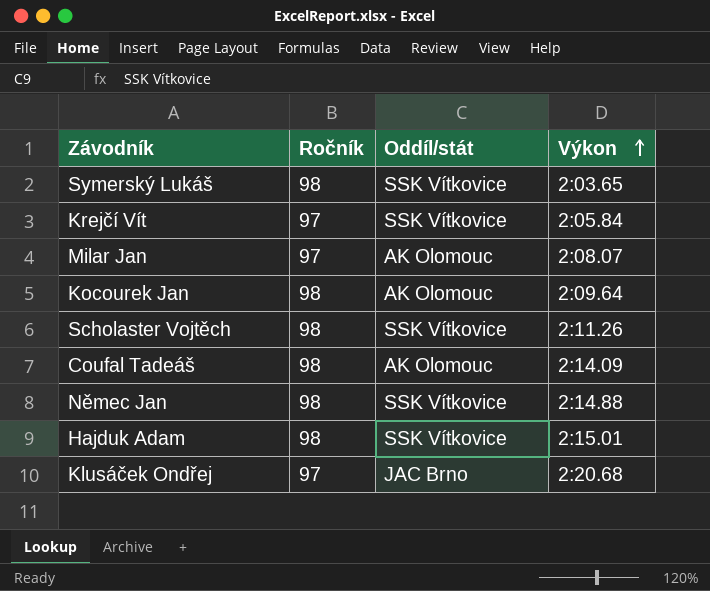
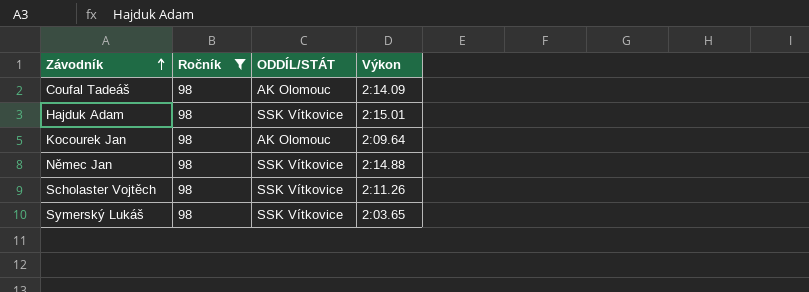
filter: none -> Ročník = 98
row order: Výkon ascending -> Závodník ascending
column name: Oddíl/stát -> ODDÍL/STÁT

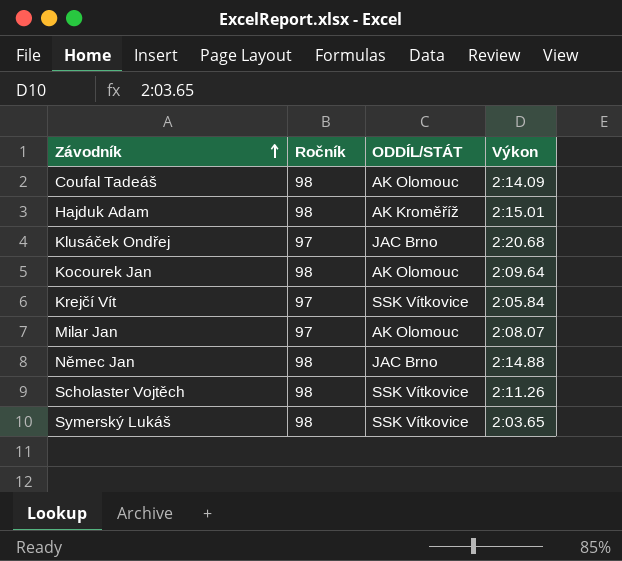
filter: Ročník = 98 -> none
Hajduk Adam | ODDÍL/STÁT: SSK Vítkovice -> AK Kroměříž
Němec Jan | ODDÍL/STÁT: SSK Vítkovice -> JAC Brno

